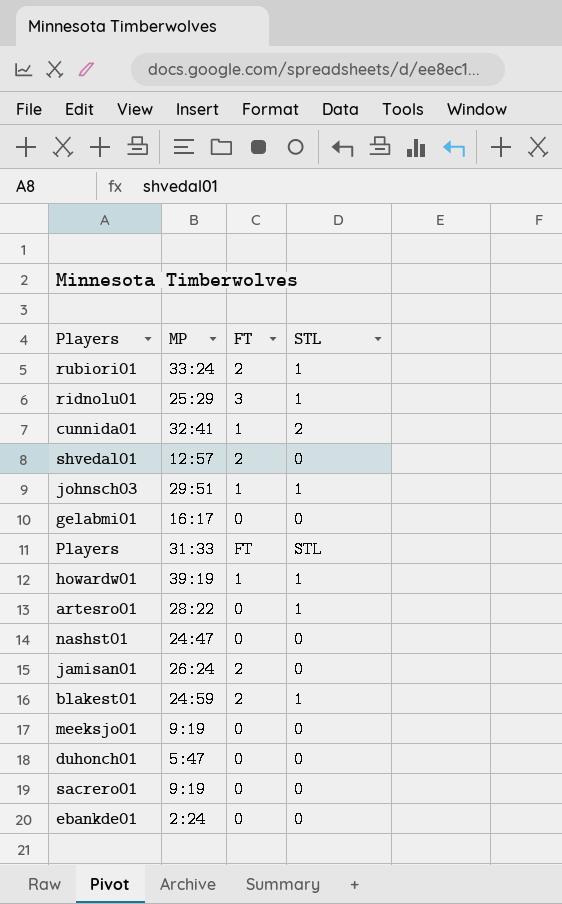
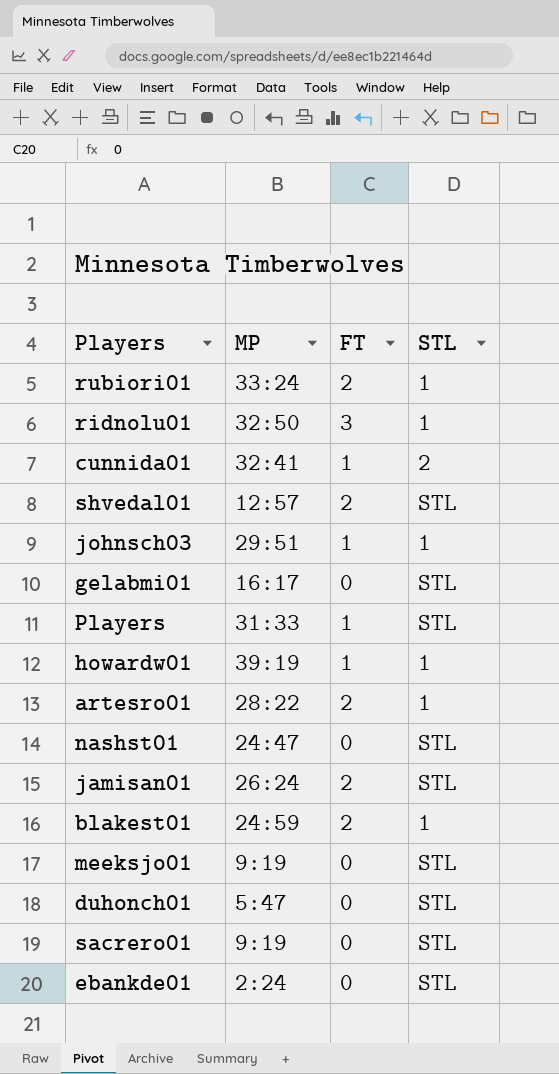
ridnolu01 | MP: 25:29 -> 32:50
shvedal01 | STL: 0 -> STL
gelabmi01 | STL: 0 -> STL
Players | FT: FT -> 1
artesro01 | FT: 0 -> 2
nashst01 | STL: 0 -> STL
jamisan01 | STL: 0 -> STL
meeksjo01 | STL: 0 -> STL
duhonch01 | STL: 0 -> STL
sacrero01 | STL: 0 -> STL
ebankde01 | STL: 0 -> STL

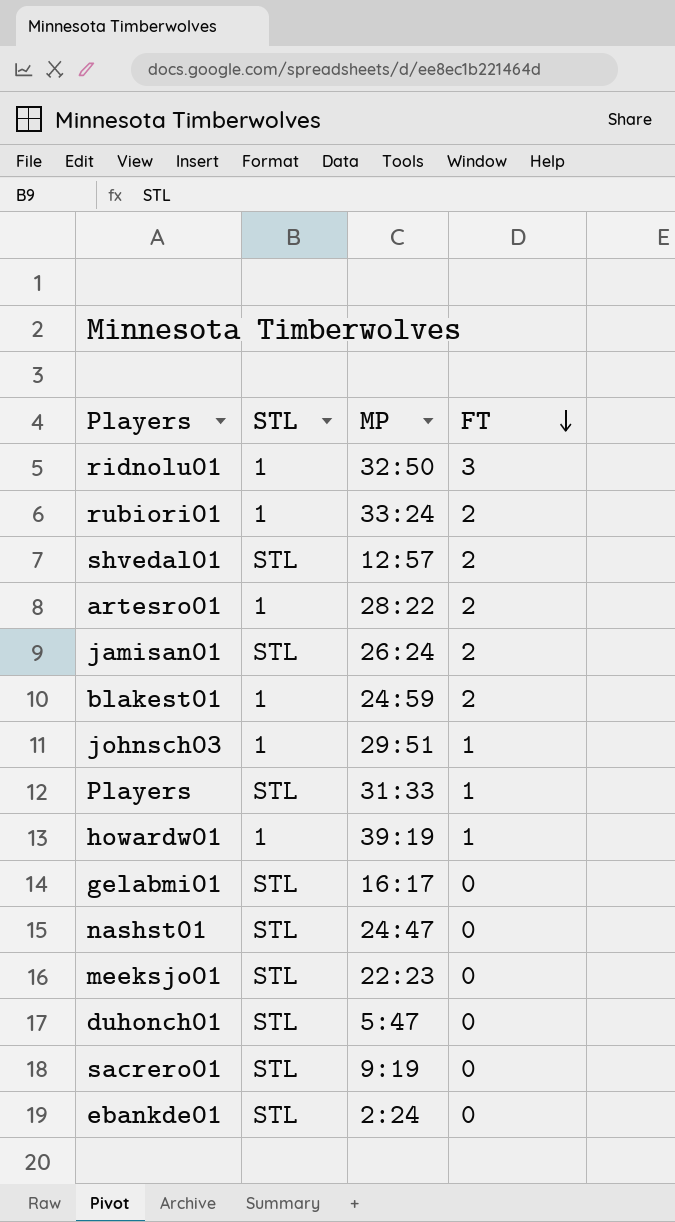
row order: none -> FT descending
column STL | position: 4 -> 2
row cunnida01: 32:41 | 1 | 2 -> none
meeksjo01 | MP: 9:19 -> 22:23

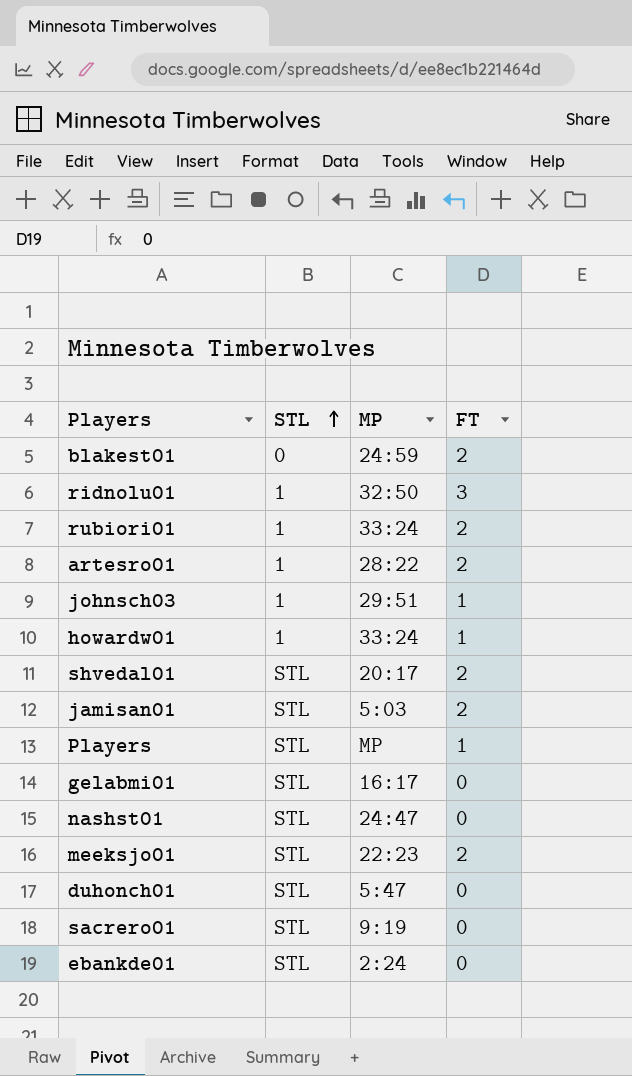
row order: FT descending -> STL ascending
blakest01 | STL: 1 -> 0
howardw01 | MP: 39:19 -> 33:24
shvedal01 | MP: 12:57 -> 20:17
jamisan01 | MP: 26:24 -> 5:03
Players | MP: 31:33 -> MP
meeksjo01 | FT: 0 -> 2

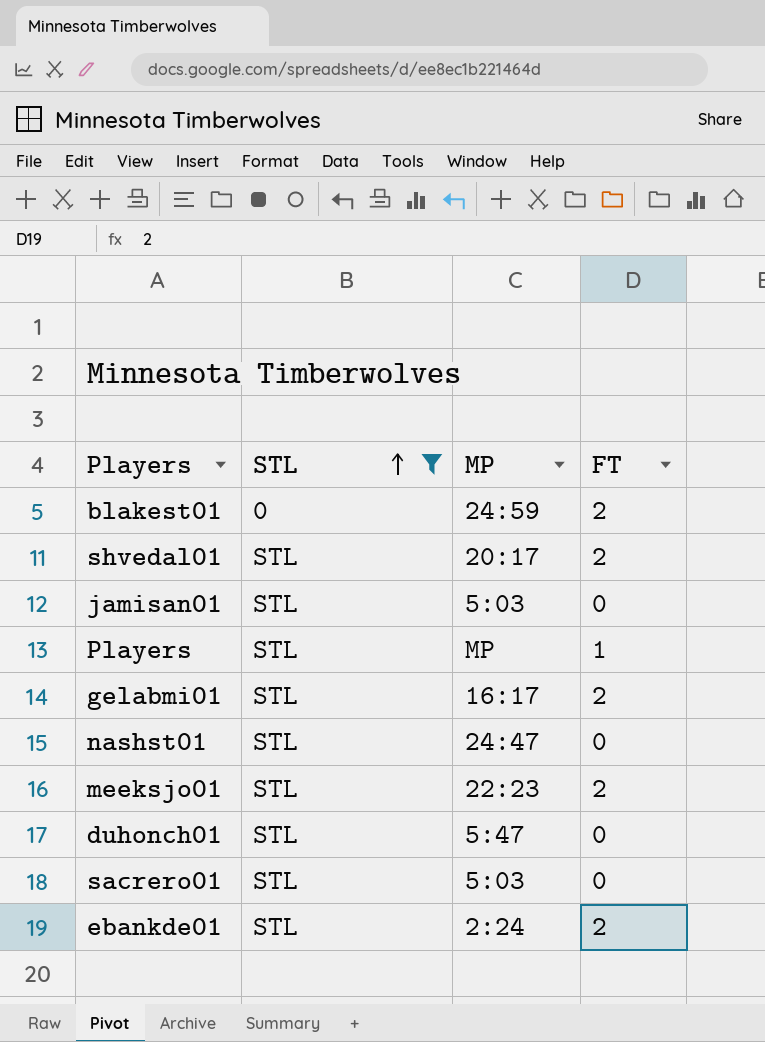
filter: none -> STL != 1
jamisan01 | FT: 2 -> 0
gelabmi01 | FT: 0 -> 2
sacrero01 | MP: 9:19 -> 5:03
ebankde01 | FT: 0 -> 2

